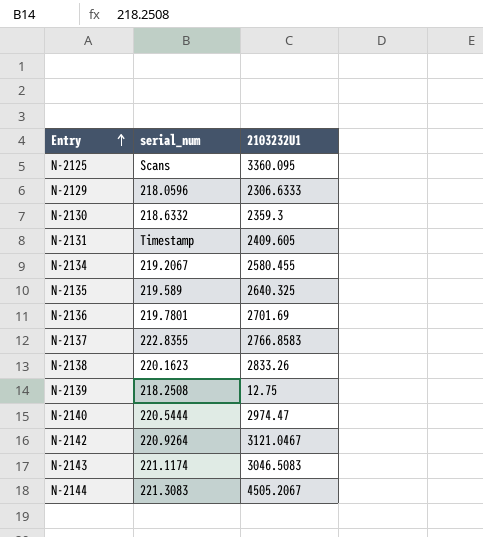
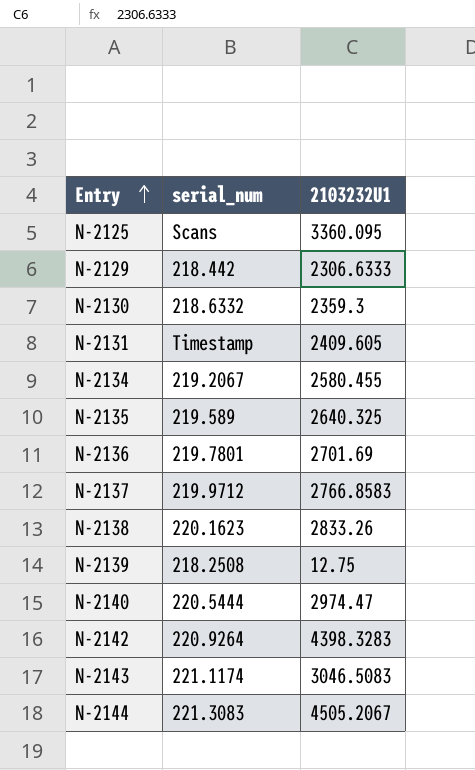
N-2129 | serial_num: 218.0596 -> 218.442
N-2137 | serial_num: 222.8355 -> 219.9712
N-2142 | 2103232U1: 3121.0467 -> 4398.3283

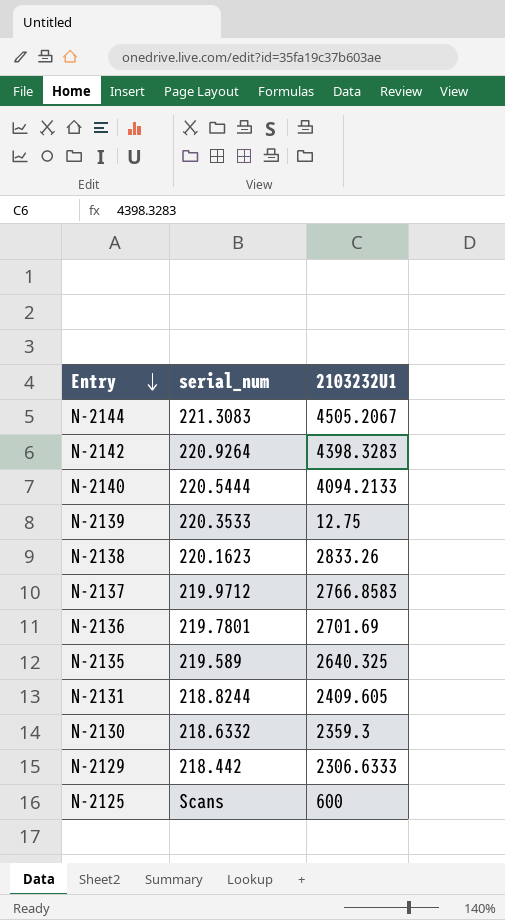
row order: Entry ascending -> Entry descending
row N-2134: 219.2067 | 2580.455 -> none
row N-2143: 221.1174 | 3046.5083 -> none
N-2140 | 2103232U1: 2974.47 -> 4094.2133
N-2139 | serial_num: 218.2508 -> 220.3533
N-2131 | serial_num: Timestamp -> 218.8244
N-2125 | 2103232U1: 3360.095 -> 600

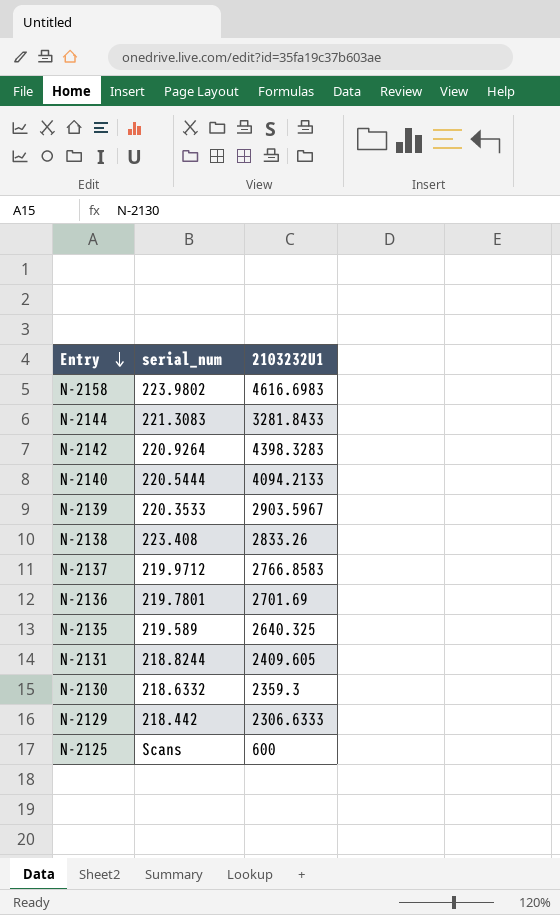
row N-2158: none -> 223.9802 | 4616.6983
N-2144 | 2103232U1: 4505.2067 -> 3281.8433
N-2139 | 2103232U1: 12.75 -> 2903.5967
N-2138 | serial_num: 220.1623 -> 223.408

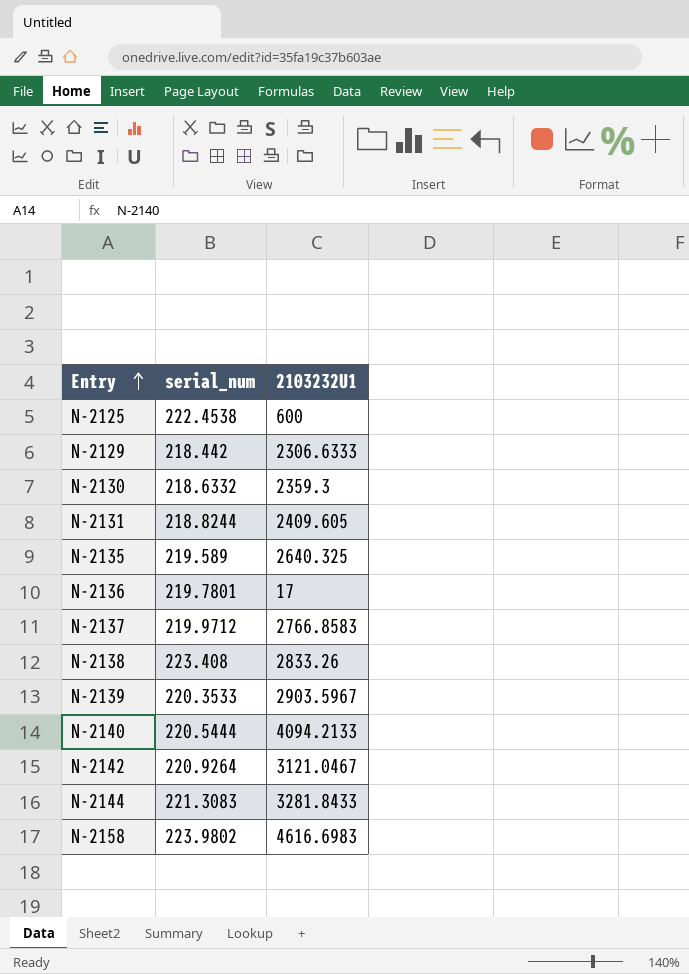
row order: Entry descending -> Entry ascending
N-2125 | serial_num: Scans -> 222.4538
N-2136 | 2103232U1: 2701.69 -> 17
N-2142 | 2103232U1: 4398.3283 -> 3121.0467

